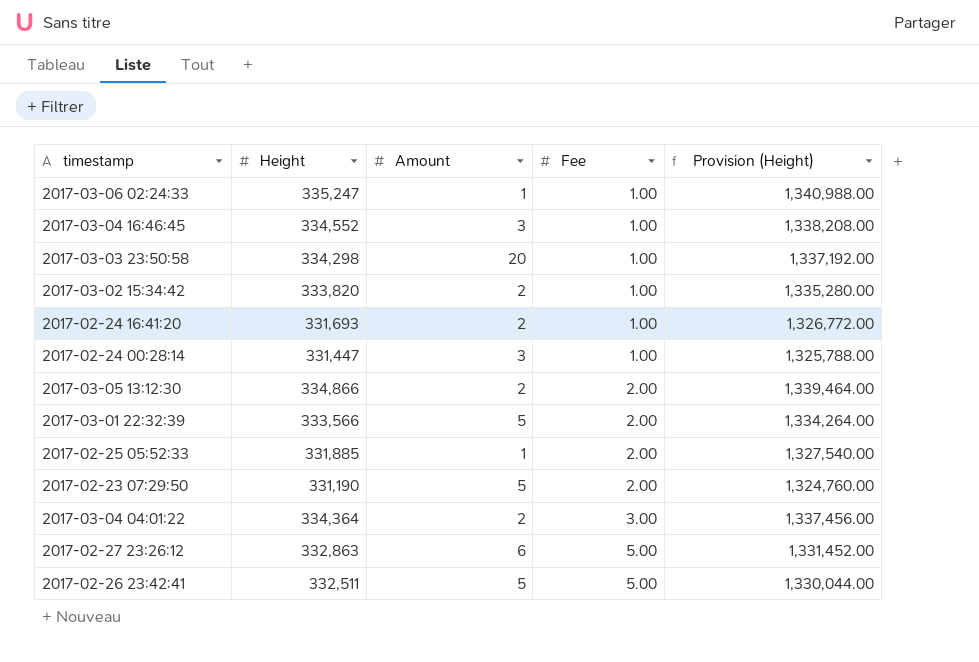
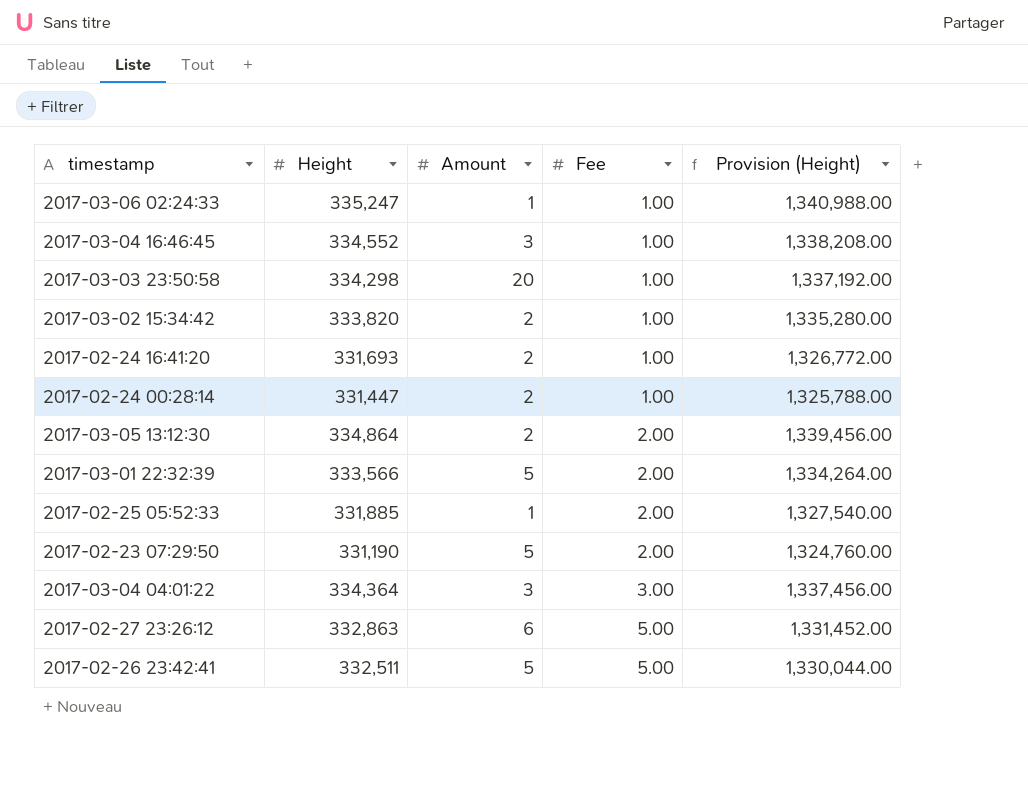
2017-02-24 00:28:14 | Amount: 3 -> 2
2017-03-05 13:12:30 | Height: 334,866 -> 334,864
2017-03-05 13:12:30 | Provision (Height): 1,339,464.00 -> 1,339,456.00
2017-03-04 04:01:22 | Amount: 2 -> 3

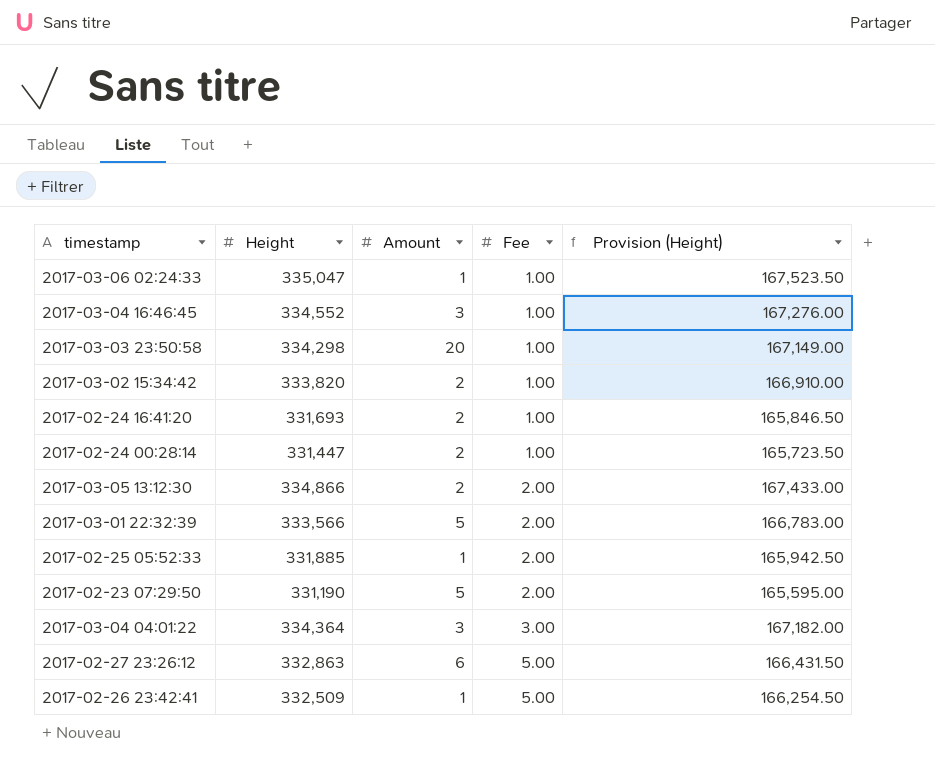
column Provision (Height) | formula: [Height] * 4 -> [Height] * 0.5
2017-03-06 02:24:33 | Height: 335,247 -> 335,047
2017-03-05 13:12:30 | Height: 334,864 -> 334,866
2017-02-26 23:42:41 | Height: 332,511 -> 332,509
2017-02-26 23:42:41 | Amount: 5 -> 1

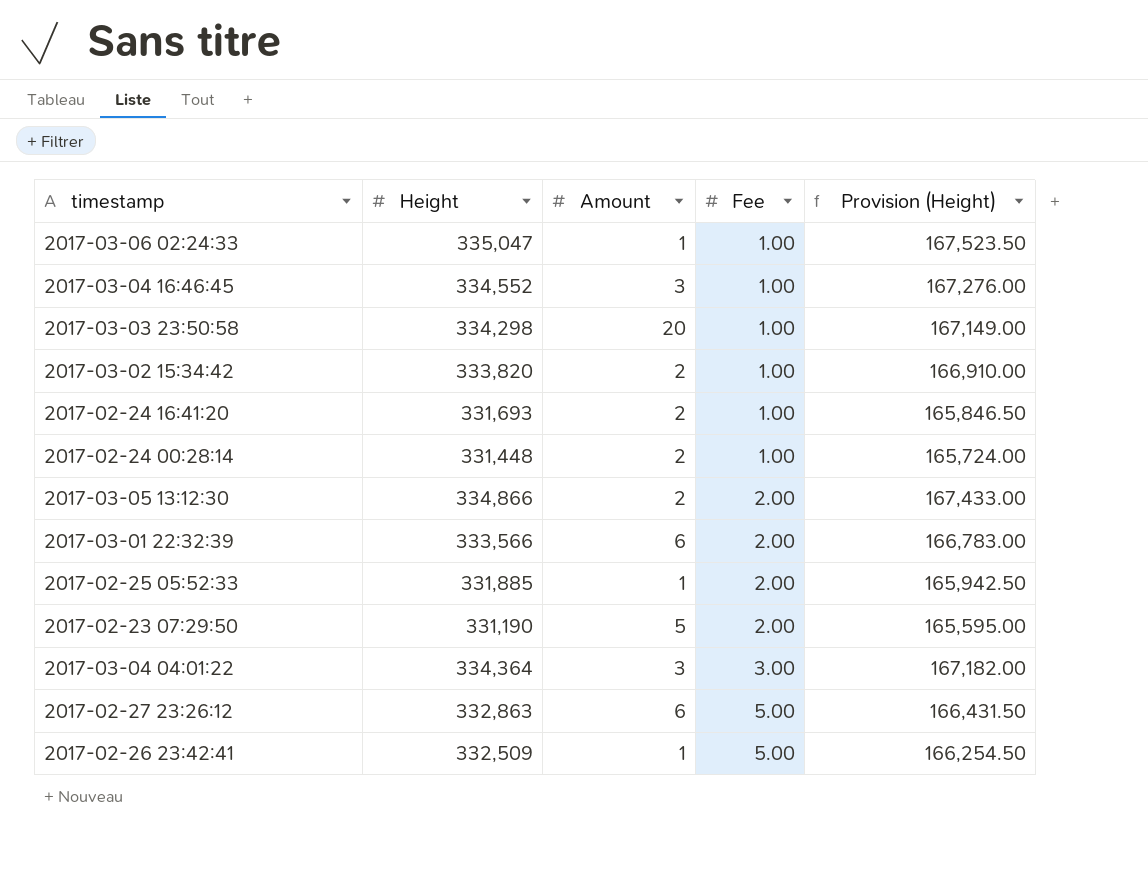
2017-02-24 00:28:14 | Height: 331,447 -> 331,448
2017-02-24 00:28:14 | Provision (Height): 165,723.50 -> 165,724.00
2017-03-01 22:32:39 | Amount: 5 -> 6

